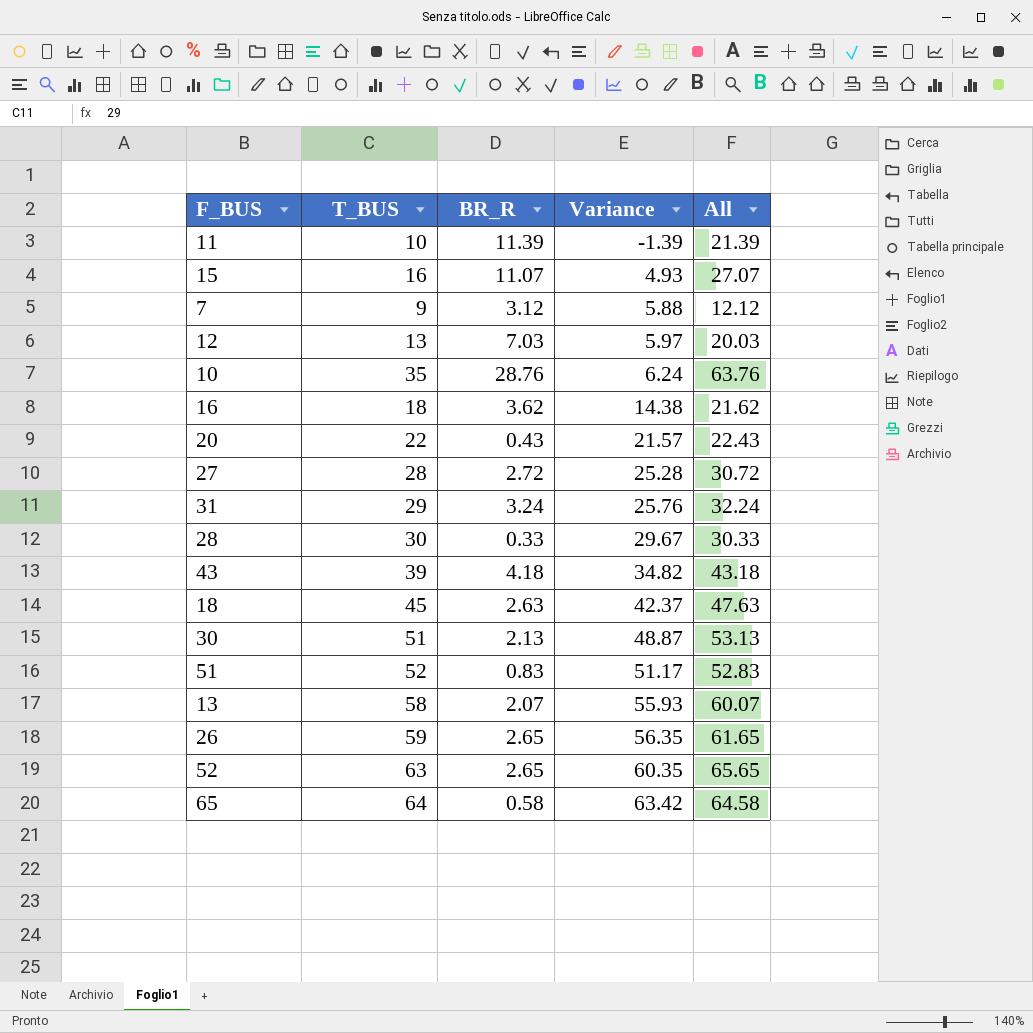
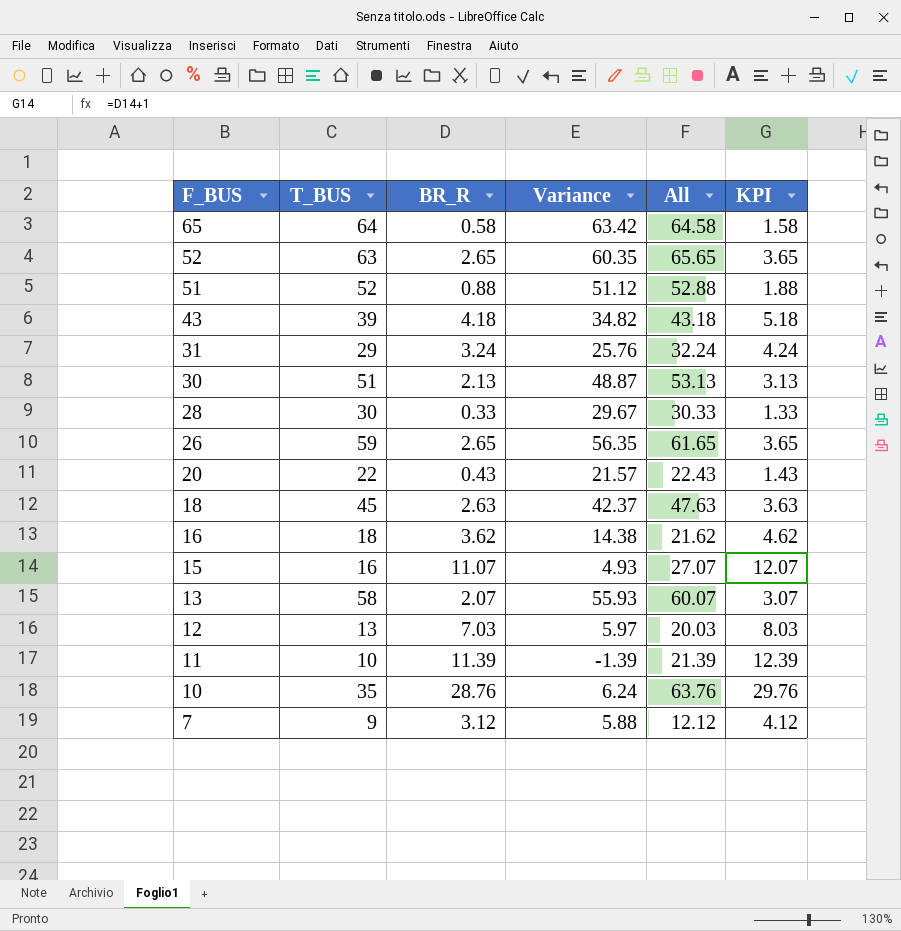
row order: Variance ascending -> F_BUS descending
column KPI | formula: none -> [BR_R] + 1
row 27: 28 | 2.72 | 25.28 | 30.72 -> none
51 | BR_R: 0.83 -> 0.88
51 | Variance: 51.17 -> 51.12
51 | All: 52.83 -> 52.88

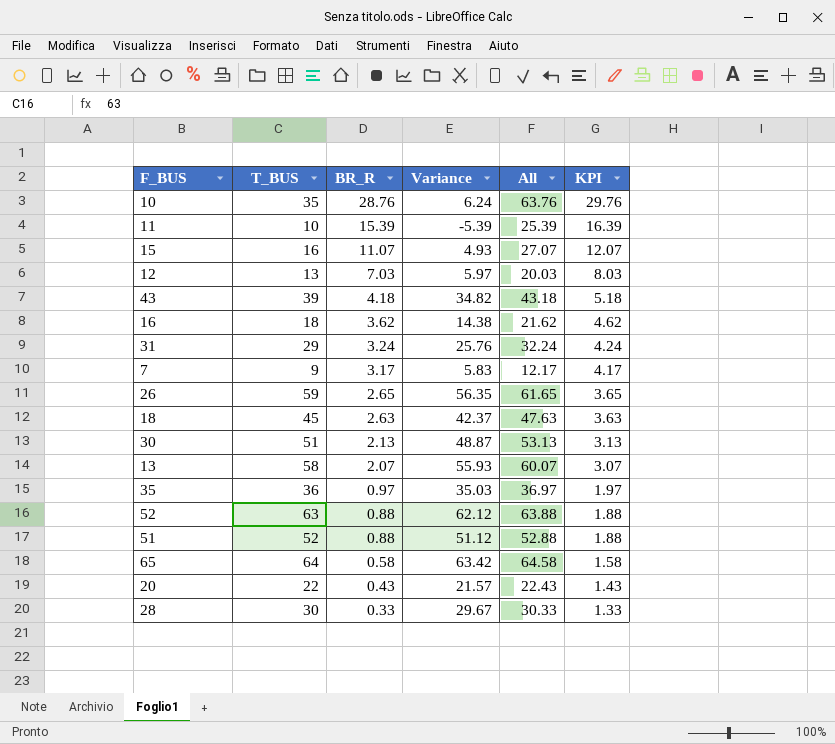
row order: F_BUS descending -> BR_R descending
11 | BR_R: 11.39 -> 15.39
11 | Variance: -1.39 -> -5.39
11 | All: 21.39 -> 25.39
11 | KPI: 12.39 -> 16.39
7 | BR_R: 3.12 -> 3.17
7 | Variance: 5.88 -> 5.83
7 | All: 12.12 -> 12.17
7 | KPI: 4.12 -> 4.17
row 35: none -> 36 | 0.97 | 35.03 | 36.97 | 1.97
52 | BR_R: 2.65 -> 0.88
52 | Variance: 60.35 -> 62.12
52 | All: 65.65 -> 63.88
52 | KPI: 3.65 -> 1.88

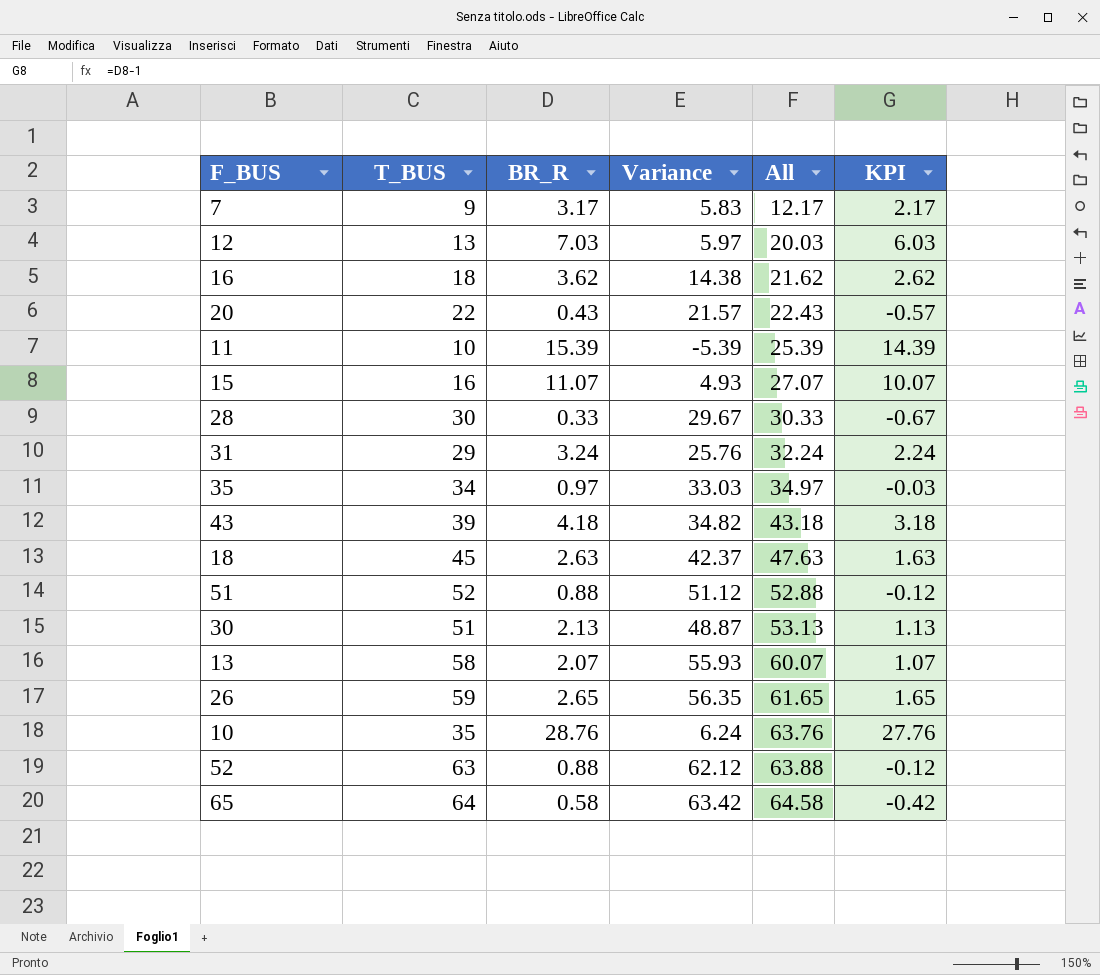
row order: BR_R descending -> All ascending
column KPI | formula: [BR_R] + 1 -> [BR_R] - 1
35 | T_BUS: 36 -> 34
35 | Variance: 35.03 -> 33.03
35 | All: 36.97 -> 34.97

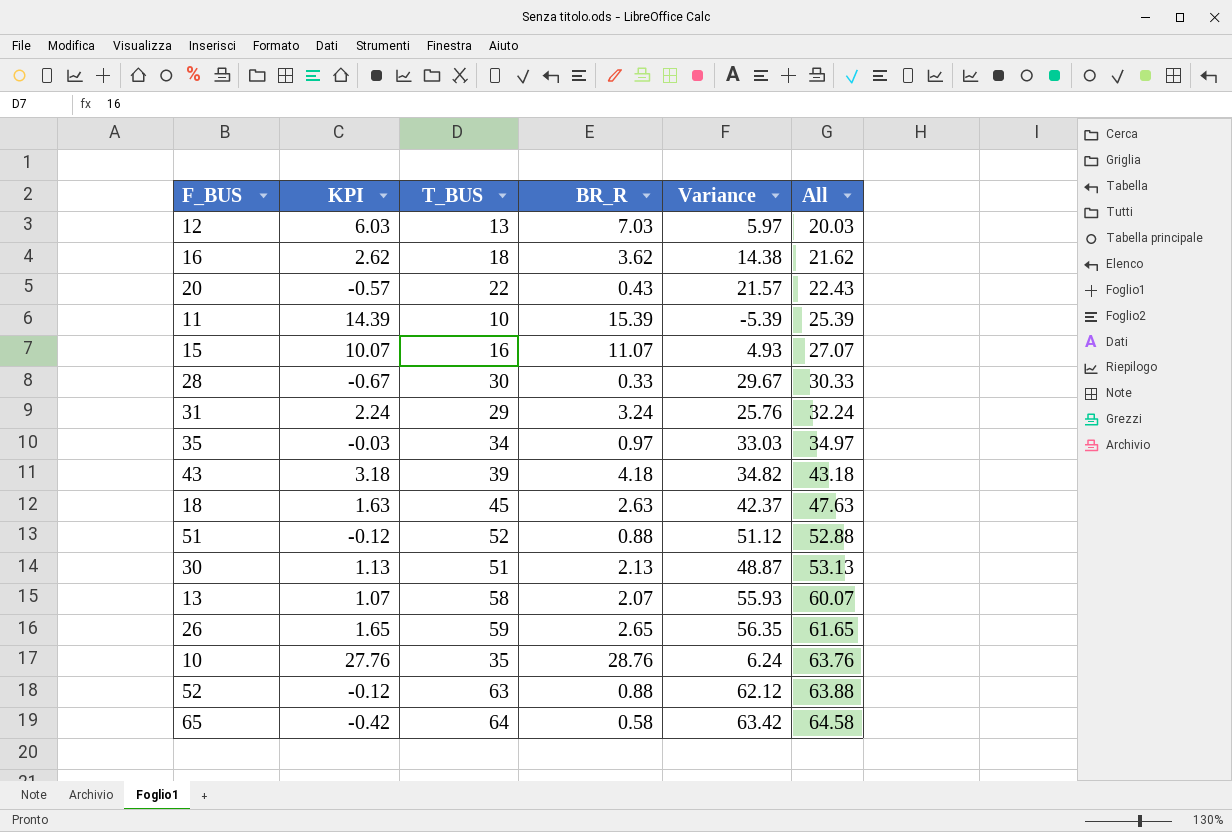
column KPI | position: 6 -> 2
row 7: 9 | 3.17 | 5.83 | 12.17 | 2.17 -> none

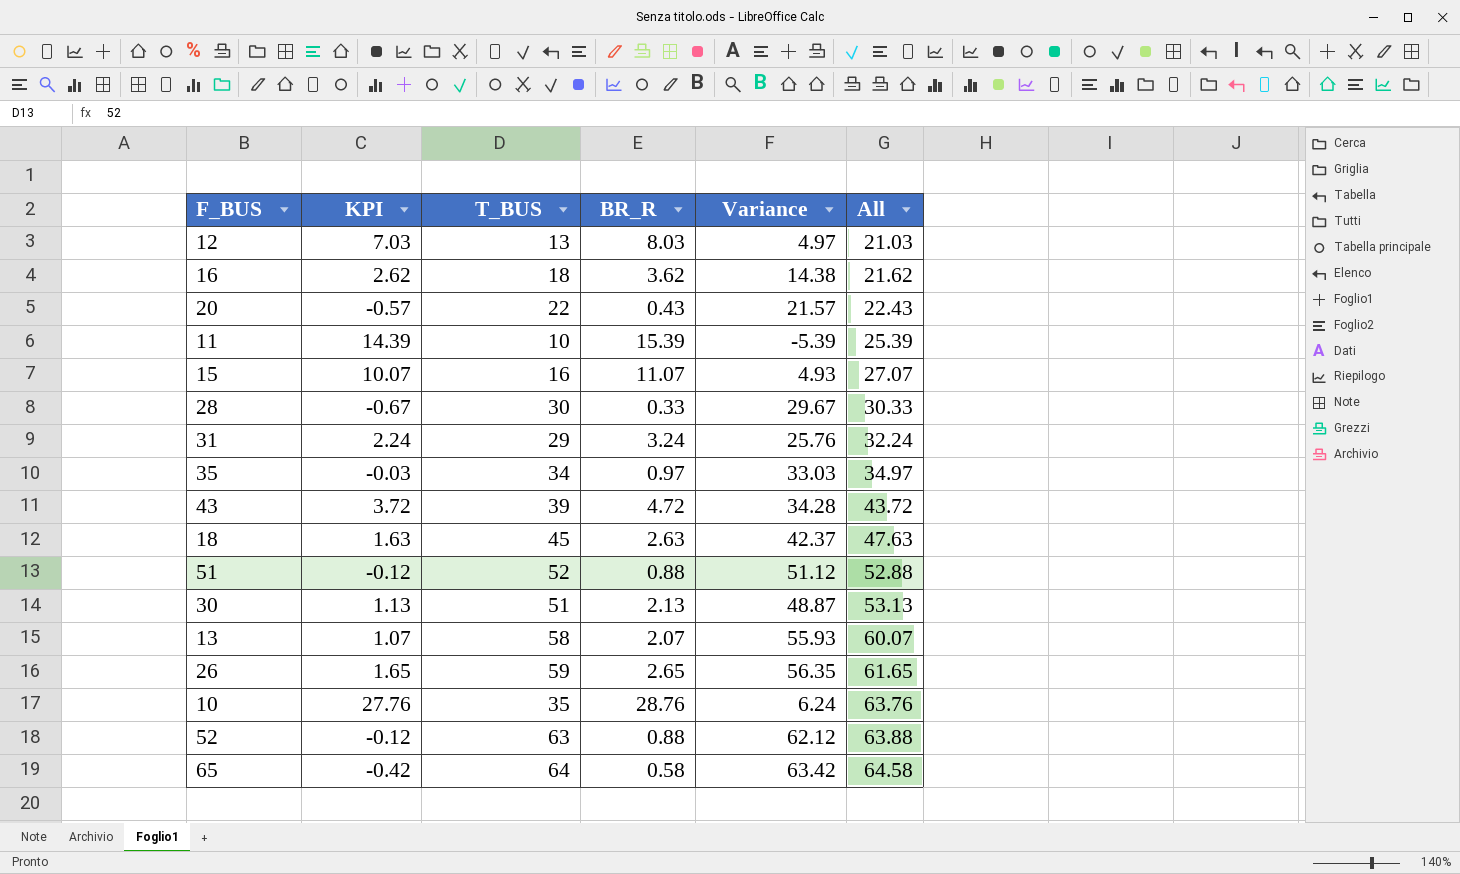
12 | KPI: 6.03 -> 7.03
12 | BR_R: 7.03 -> 8.03
12 | Variance: 5.97 -> 4.97
12 | All: 20.03 -> 21.03
43 | KPI: 3.18 -> 3.72
43 | BR_R: 4.18 -> 4.72
43 | Variance: 34.82 -> 34.28
43 | All: 43.18 -> 43.72

